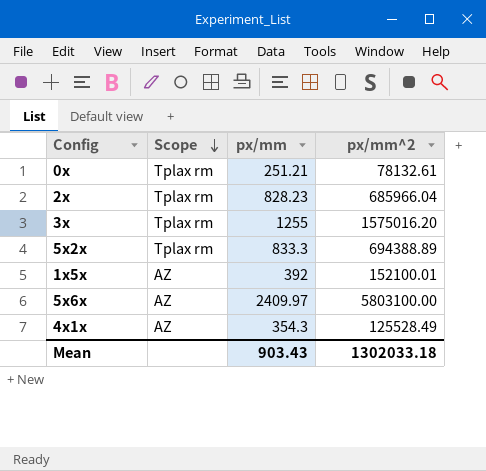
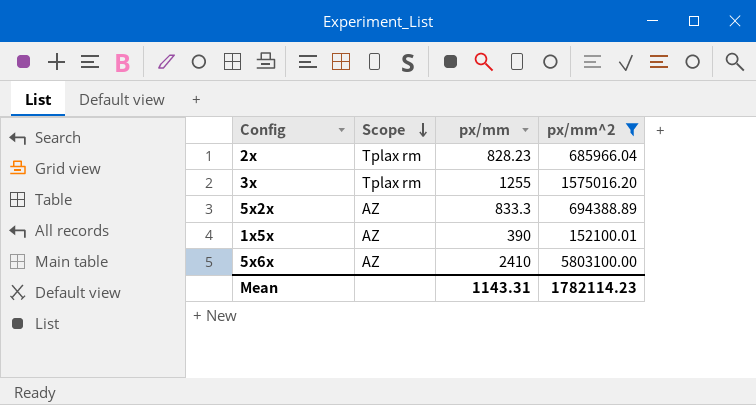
filter: none -> px/mm^2 >= 152100.01
5x2x | Scope: Tplax rm -> AZ
1x5x | px/mm: 392 -> 390
5x6x | px/mm: 2409.97 -> 2410
Mean | px/mm: 903.43 -> 1143.31
Mean | px/mm^2: 1302033.18 -> 1782114.23

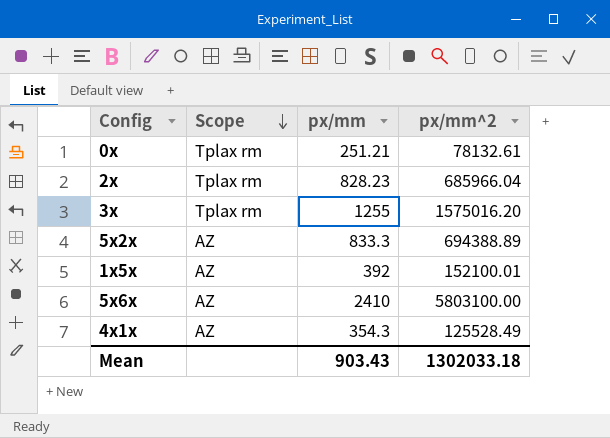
filter: px/mm^2 >= 152100.01 -> none
1x5x | px/mm: 390 -> 392
Mean | px/mm: 1143.31 -> 903.43
Mean | px/mm^2: 1782114.23 -> 1302033.18

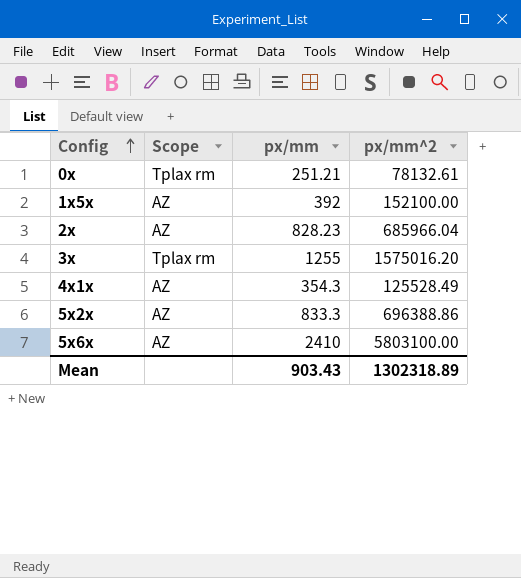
row order: Scope descending -> Config ascending
1x5x | px/mm^2: 152100.01 -> 152100.00
2x | Scope: Tplax rm -> AZ
5x2x | px/mm^2: 694388.89 -> 696388.86
Mean | px/mm^2: 1302033.18 -> 1302318.89

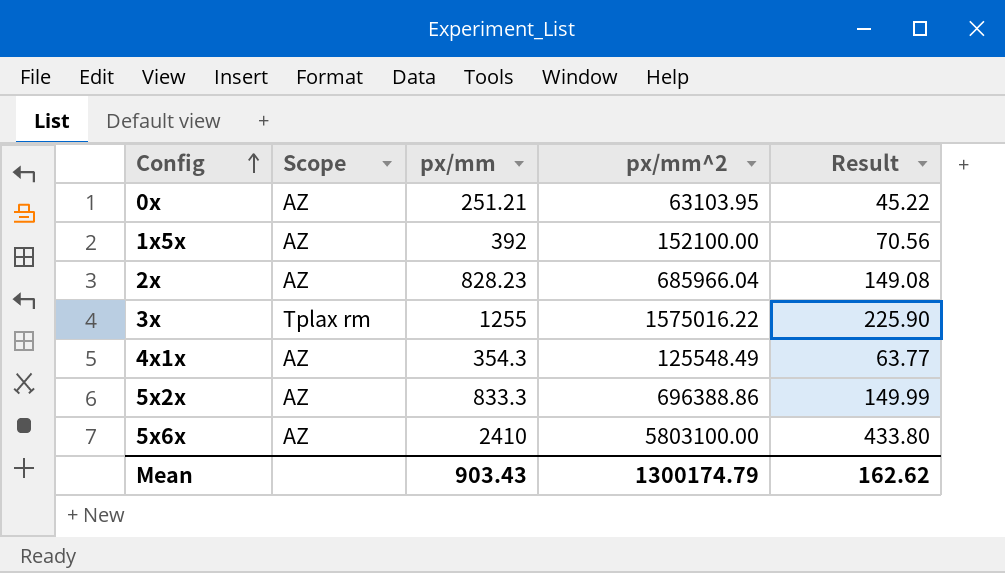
column Result | formula: none -> [px/mm] * 0.18
0x | Scope: Tplax rm -> AZ
0x | px/mm^2: 78132.61 -> 63103.95
3x | px/mm^2: 1575016.20 -> 1575016.22
4x1x | px/mm^2: 125528.49 -> 125548.49
Mean | px/mm^2: 1302318.89 -> 1300174.79

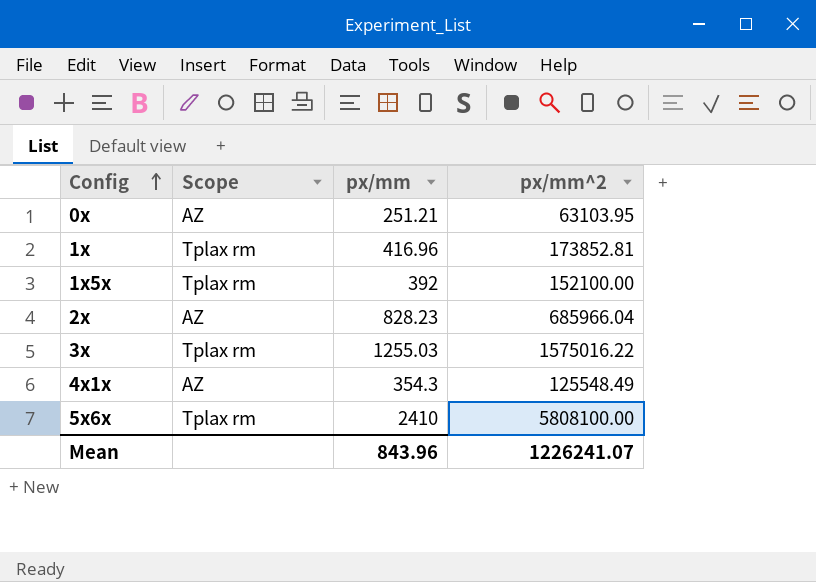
column Result | formula: [px/mm] * 0.18 -> none
row 5x2x: AZ | 833.3 | 696388.86 | 149.99 -> none
row 1x: none -> Tplax rm | 416.96 | 173852.81
1x5x | Scope: AZ -> Tplax rm
3x | px/mm: 1255 -> 1255.03
5x6x | Scope: AZ -> Tplax rm
5x6x | px/mm^2: 5803100.00 -> 5808100.00
Mean | px/mm: 903.43 -> 843.96
Mean | px/mm^2: 1300174.79 -> 1226241.07

